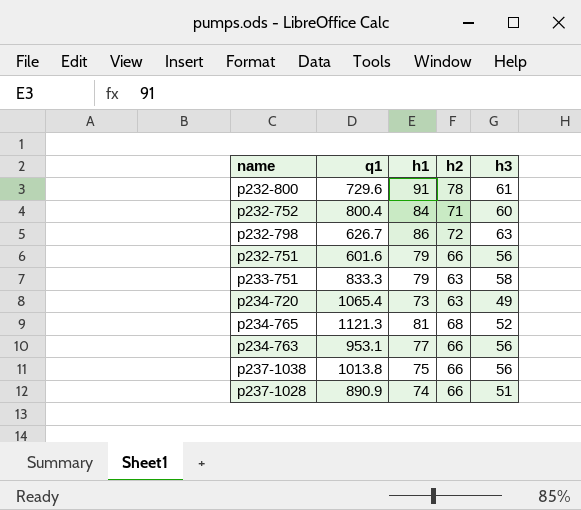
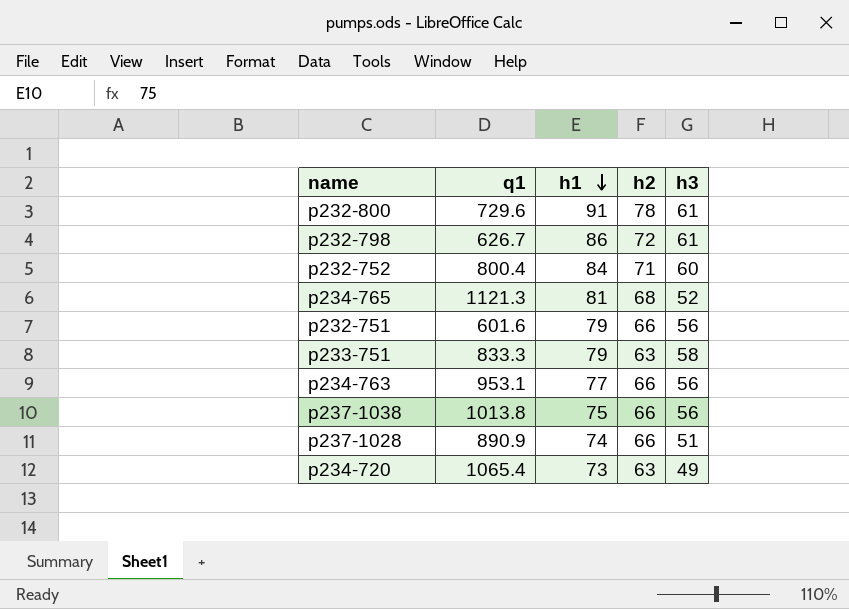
row order: none -> h1 descending
p232-798 | h3: 63 -> 61

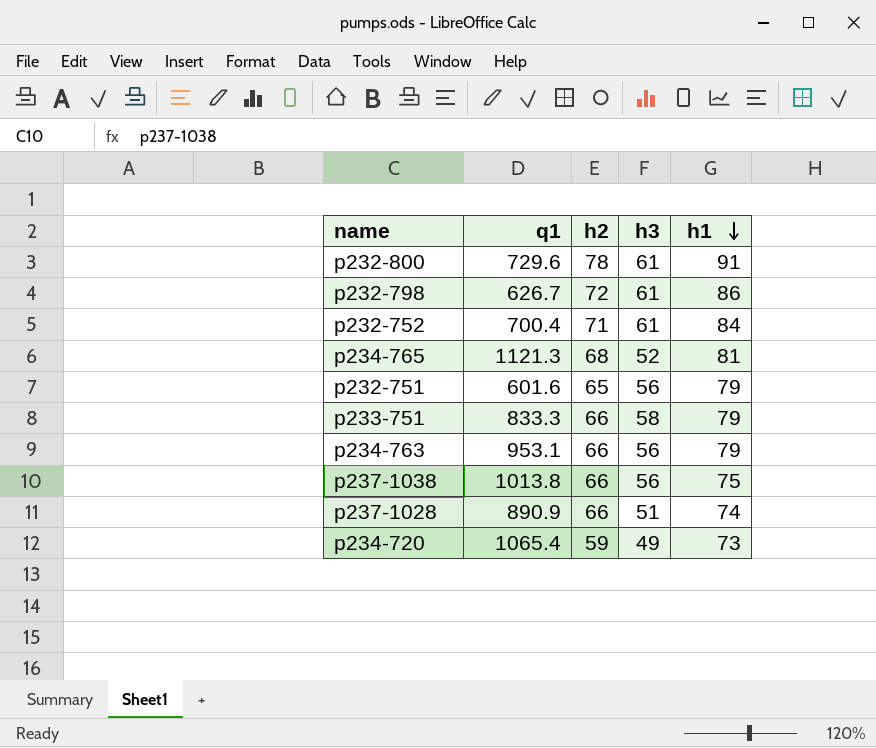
column h1 | position: 3 -> 5
p232-752 | q1: 800.4 -> 700.4
p232-752 | h3: 60 -> 61
p232-751 | h2: 66 -> 65
p233-751 | h2: 63 -> 66
p234-763 | h1: 77 -> 79
p234-720 | h2: 63 -> 59

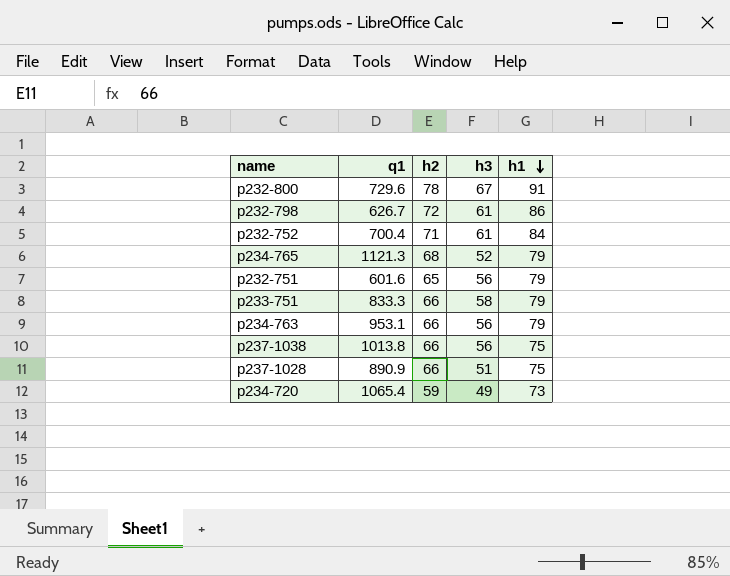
p232-800 | h3: 61 -> 67
p234-765 | h1: 81 -> 79
p237-1028 | h1: 74 -> 75

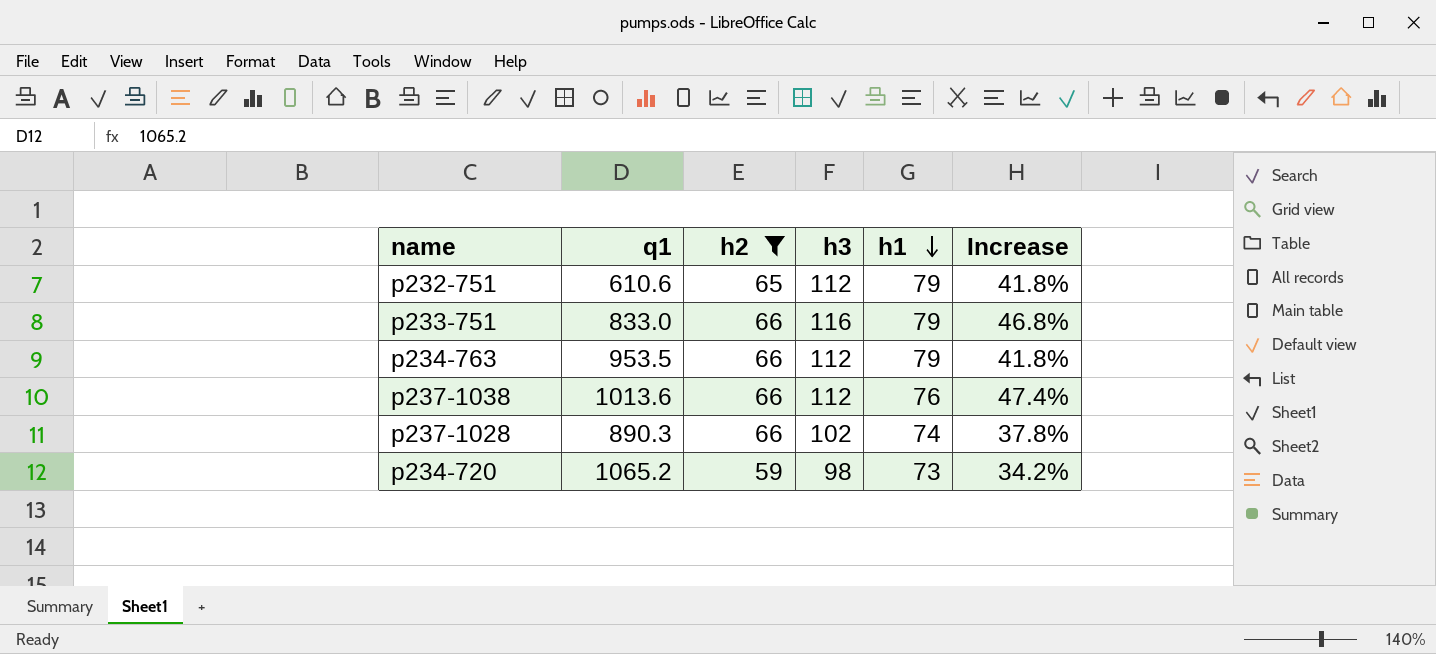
filter: none -> h2 <= 66
column Increase | formula: none -> ([h3] - [h1]) / [h1]
p232-751 | q1: 601.6 -> 610.6
p232-751 | h3: 56 -> 112
p233-751 | q1: 833.3 -> 833.0
p233-751 | h3: 58 -> 116
p234-763 | q1: 953.1 -> 953.5
p234-763 | h3: 56 -> 112
p237-1038 | q1: 1013.8 -> 1013.6
p237-1038 | h3: 56 -> 112
p237-1038 | h1: 75 -> 76
p237-1028 | q1: 890.9 -> 890.3
p237-1028 | h3: 51 -> 102
p237-1028 | h1: 75 -> 74
p234-720 | q1: 1065.4 -> 1065.2
p234-720 | h3: 49 -> 98

